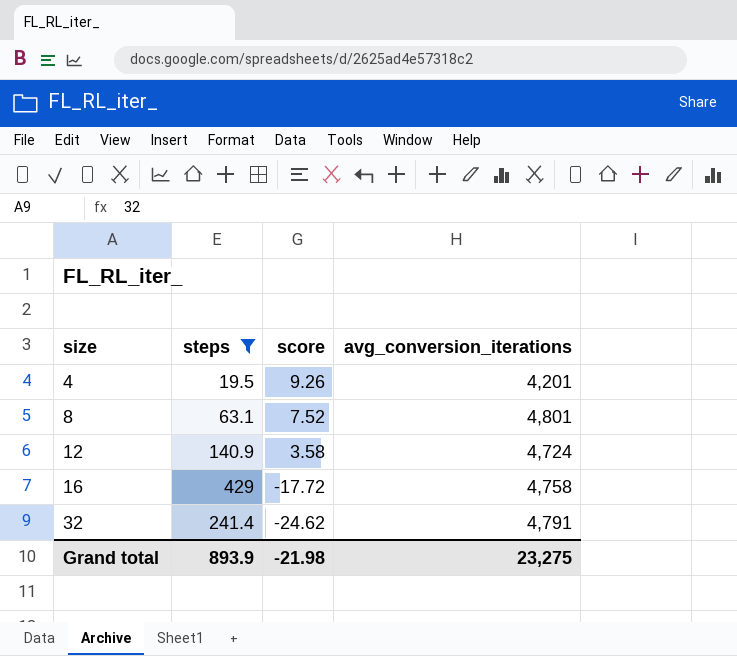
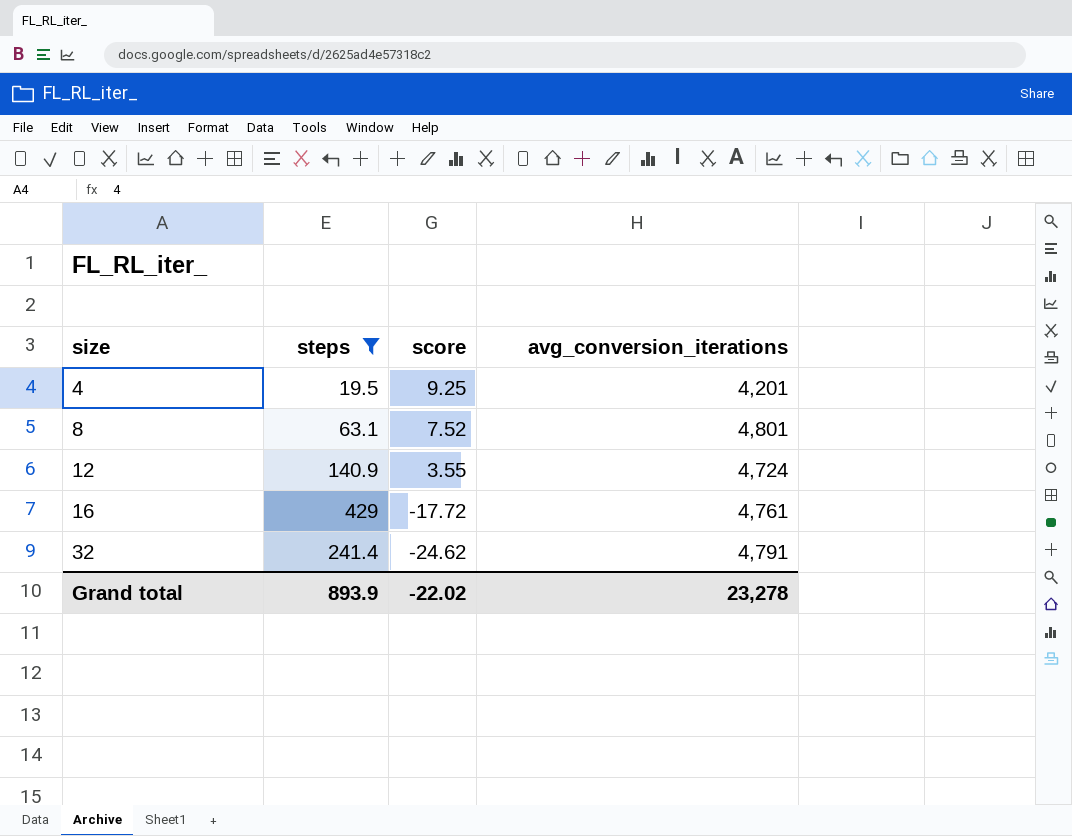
4 | score: 9.26 -> 9.25
12 | score: 3.58 -> 3.55
16 | avg_conversion_iterations: 4,758 -> 4,761
Grand total | score: -21.98 -> -22.02
Grand total | avg_conversion_iterations: 23,275 -> 23,278

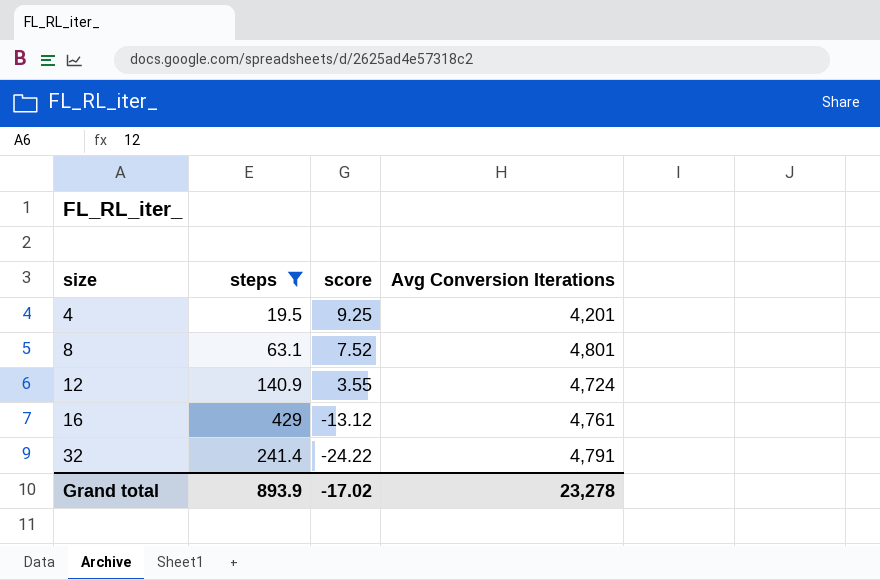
column name: avg_conversion_iterations -> Avg Conversion Iterations
16 | score: -17.72 -> -13.12
32 | score: -24.62 -> -24.22
Grand total | score: -22.02 -> -17.02

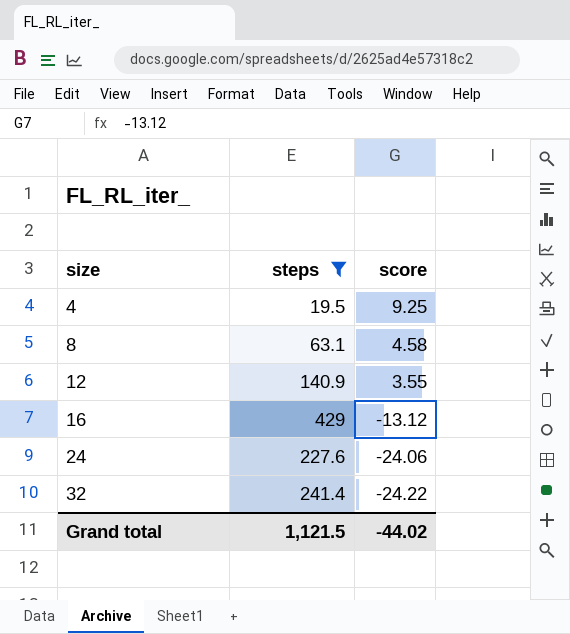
column Avg Conversion Iterations | position: 4 -> none
8 | score: 7.52 -> 4.58
row 24: none -> 227.6 | -24.06
Grand total | steps: 893.9 -> 1,121.5
Grand total | score: -17.02 -> -44.02

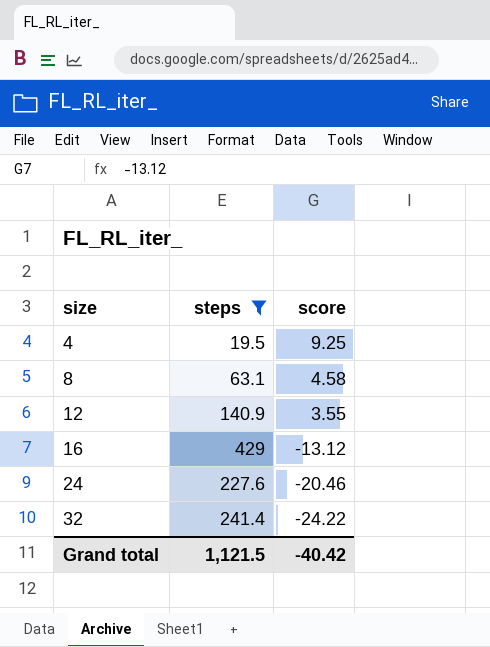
24 | score: -24.06 -> -20.46
Grand total | score: -44.02 -> -40.42

